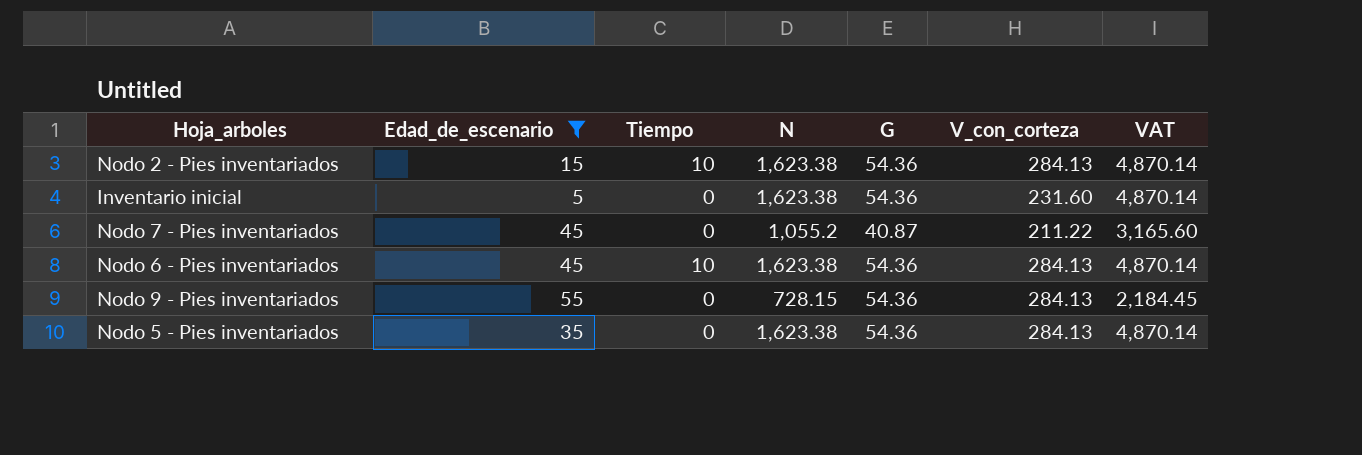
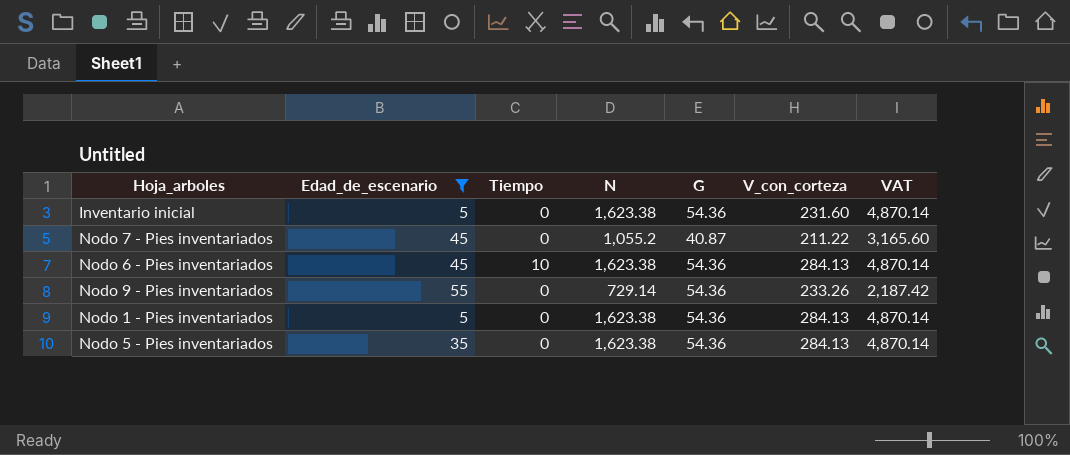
row Nodo 2 - Pies inventariados: 15 | 10 | 1,623.38 | 54.36 | 284.13 | 4,870.14 -> none
Nodo 9 - Pies inventariados | N: 728.15 -> 729.14
Nodo 9 - Pies inventariados | V_con_corteza: 284.13 -> 233.26
Nodo 9 - Pies inventariados | VAT: 2,184.45 -> 2,187.42
row Nodo 1 - Pies inventariados: none -> 5 | 0 | 1,623.38 | 54.36 | 284.13 | 4,870.14

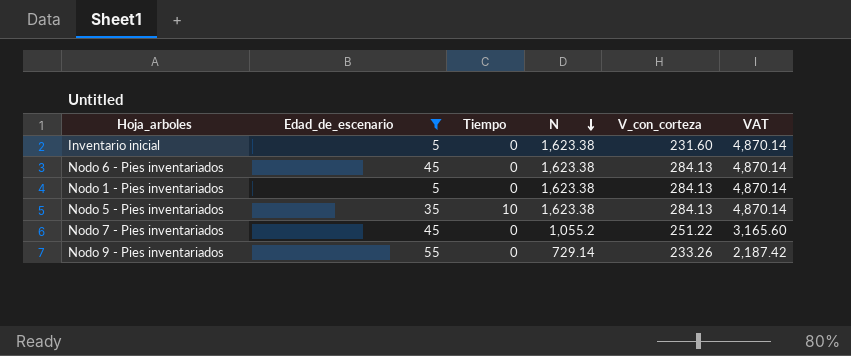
row order: none -> N descending
column G | position: 5 -> none
Nodo 6 - Pies inventariados | Tiempo: 10 -> 0
Nodo 5 - Pies inventariados | Tiempo: 0 -> 10
Nodo 7 - Pies inventariados | V_con_corteza: 211.22 -> 251.22

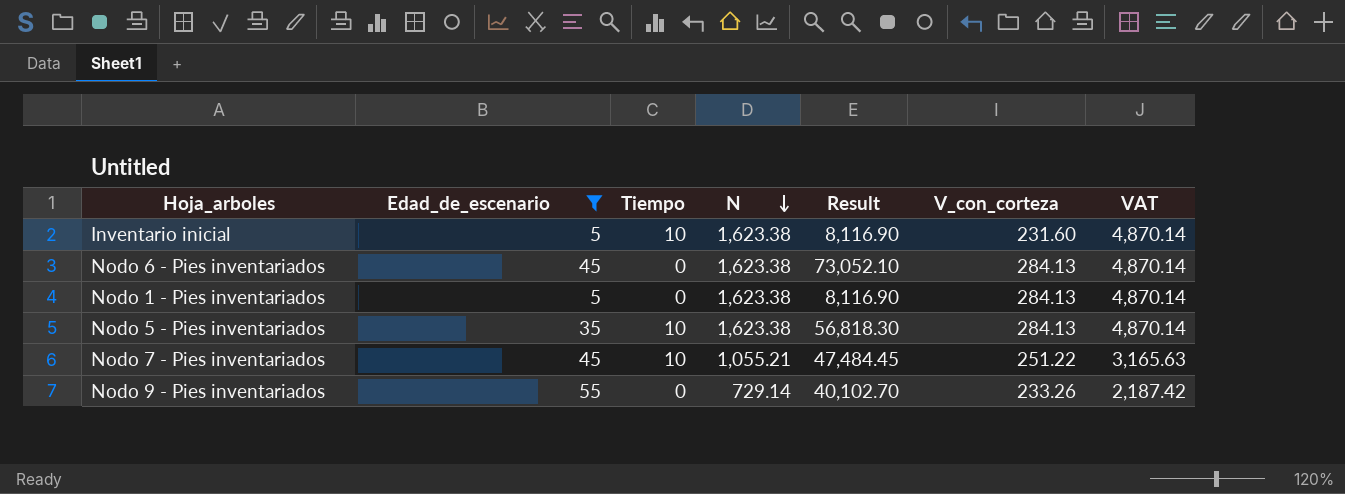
column Result | formula: none -> [Edad_de_escenario] * [N]
Inventario inicial | Tiempo: 0 -> 10
Nodo 7 - Pies inventariados | Tiempo: 0 -> 10
Nodo 7 - Pies inventariados | N: 1,055.2 -> 1,055.21
Nodo 7 - Pies inventariados | VAT: 3,165.60 -> 3,165.63

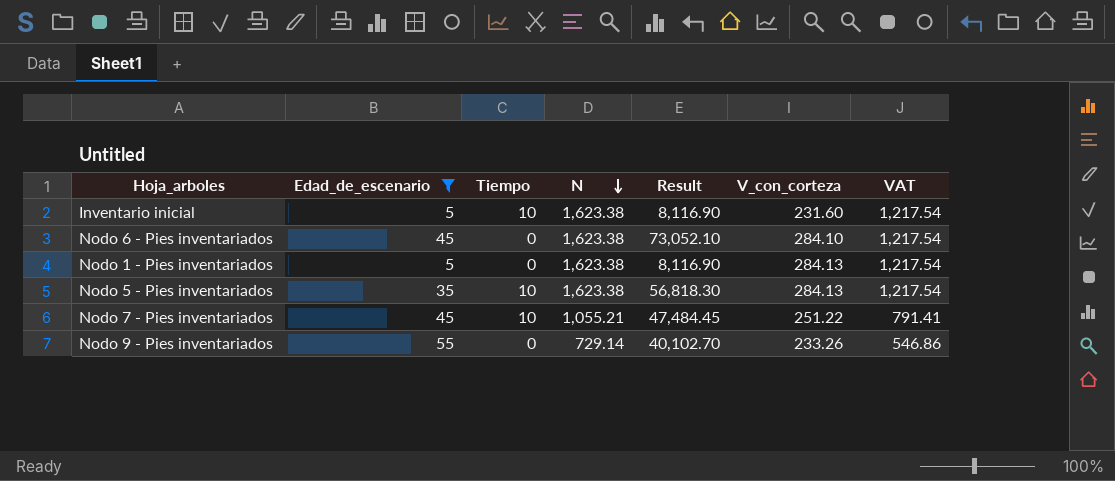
column VAT | formula: [N] * 3 -> [N] * 0.75
Nodo 6 - Pies inventariados | V_con_corteza: 284.13 -> 284.10

